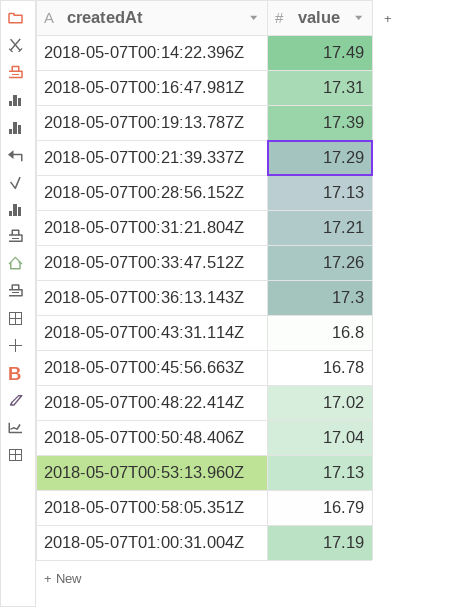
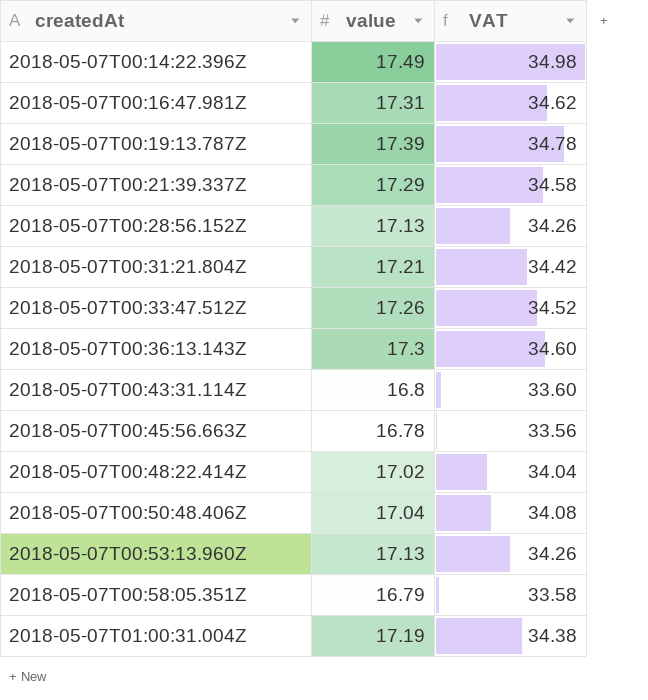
column VAT | formula: none -> [value] * 2

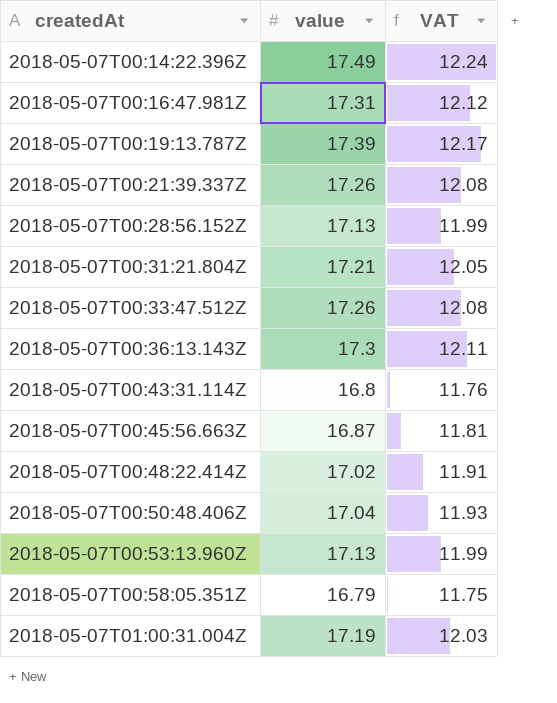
column VAT | formula: [value] * 2 -> [value] * 0.7
2018-05-07T00:21:39.337Z | value: 17.29 -> 17.26
2018-05-07T00:45:56.663Z | value: 16.78 -> 16.87

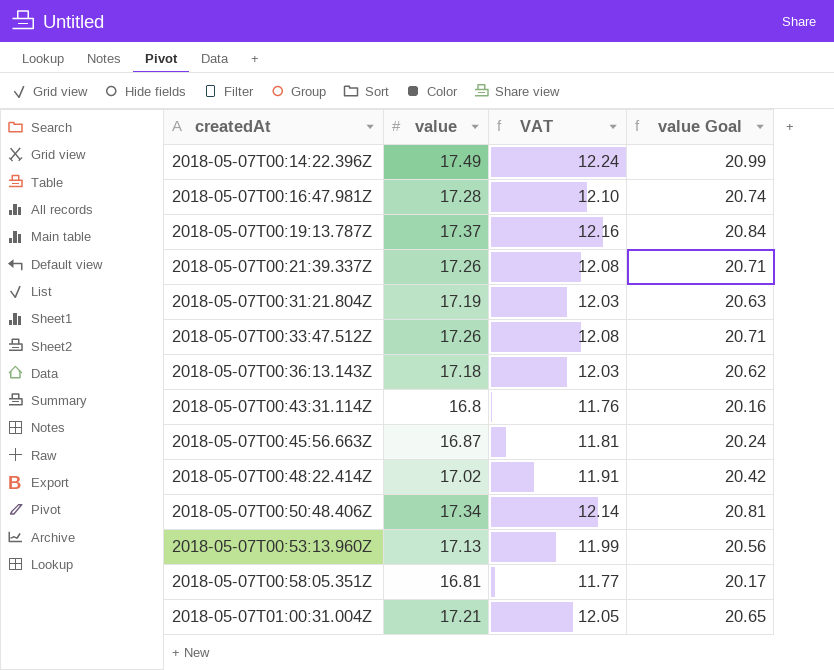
column value Goal | formula: none -> [value] * 1.2
row 2018-05-07T00:28:56.152Z: 17.13 | 11.99 -> none
2018-05-07T00:16:47.981Z | value: 17.31 -> 17.28
2018-05-07T00:16:47.981Z | VAT: 12.12 -> 12.10
2018-05-07T00:19:13.787Z | value: 17.39 -> 17.37
2018-05-07T00:19:13.787Z | VAT: 12.17 -> 12.16
2018-05-07T00:31:21.804Z | value: 17.21 -> 17.19
2018-05-07T00:31:21.804Z | VAT: 12.05 -> 12.03
2018-05-07T00:36:13.143Z | value: 17.3 -> 17.18
2018-05-07T00:36:13.143Z | VAT: 12.11 -> 12.03
2018-05-07T00:50:48.406Z | value: 17.04 -> 17.34
2018-05-07T00:50:48.406Z | VAT: 11.93 -> 12.14
2018-05-07T00:58:05.351Z | value: 16.79 -> 16.81
2018-05-07T00:58:05.351Z | VAT: 11.75 -> 11.77
2018-05-07T01:00:31.004Z | value: 17.19 -> 17.21
2018-05-07T01:00:31.004Z | VAT: 12.03 -> 12.05

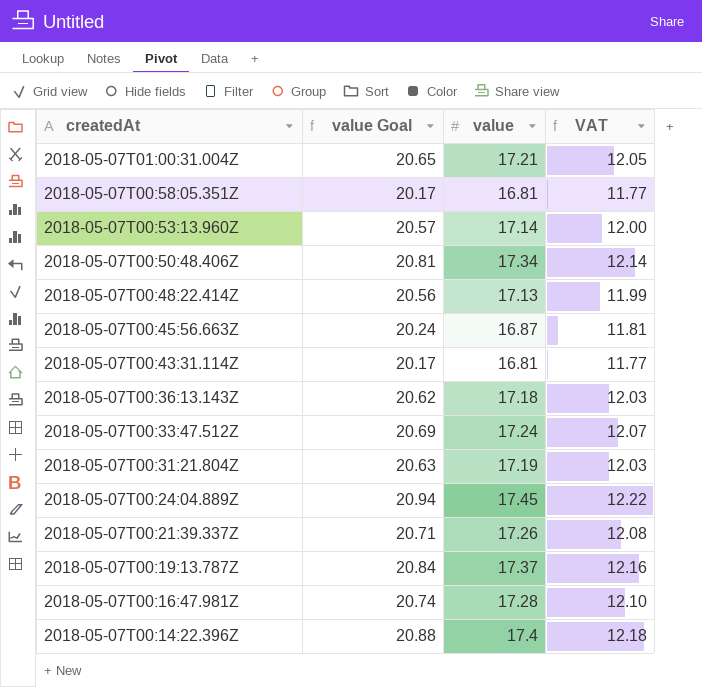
row order: createdAt ascending -> createdAt descending
column value Goal | position: 4 -> 2
2018-05-07T00:53:13.960Z | value Goal: 20.56 -> 20.57
2018-05-07T00:53:13.960Z | value: 17.13 -> 17.14
2018-05-07T00:53:13.960Z | VAT: 11.99 -> 12.00
2018-05-07T00:48:22.414Z | value Goal: 20.42 -> 20.56
2018-05-07T00:48:22.414Z | value: 17.02 -> 17.13
2018-05-07T00:48:22.414Z | VAT: 11.91 -> 11.99
2018-05-07T00:43:31.114Z | value Goal: 20.16 -> 20.17
2018-05-07T00:43:31.114Z | value: 16.8 -> 16.81
2018-05-07T00:43:31.114Z | VAT: 11.76 -> 11.77
2018-05-07T00:33:47.512Z | value Goal: 20.71 -> 20.69
2018-05-07T00:33:47.512Z | value: 17.26 -> 17.24
2018-05-07T00:33:47.512Z | VAT: 12.08 -> 12.07
row 2018-05-07T00:24:04.889Z: none -> 20.94 | 17.45 | 12.22
2018-05-07T00:14:22.396Z | value Goal: 20.99 -> 20.88
2018-05-07T00:14:22.396Z | value: 17.49 -> 17.4
2018-05-07T00:14:22.396Z | VAT: 12.24 -> 12.18

